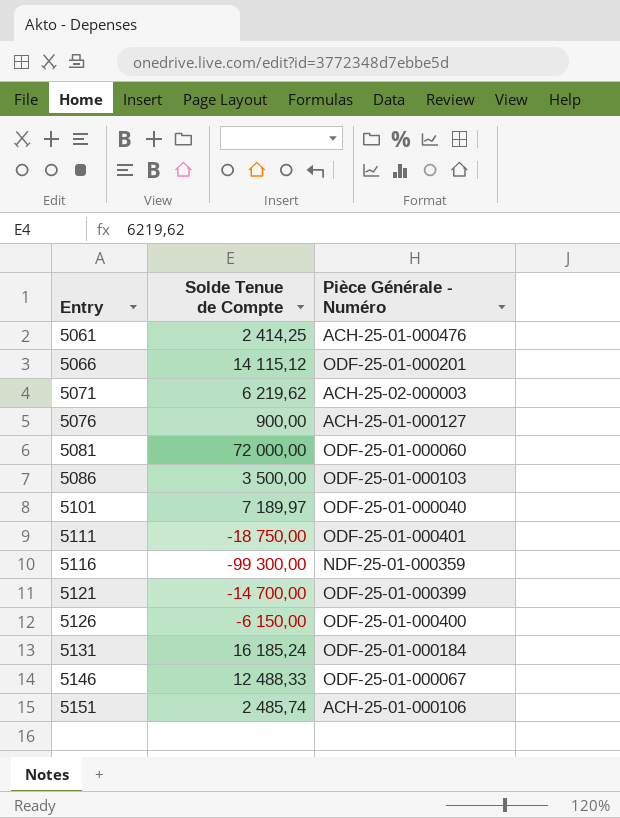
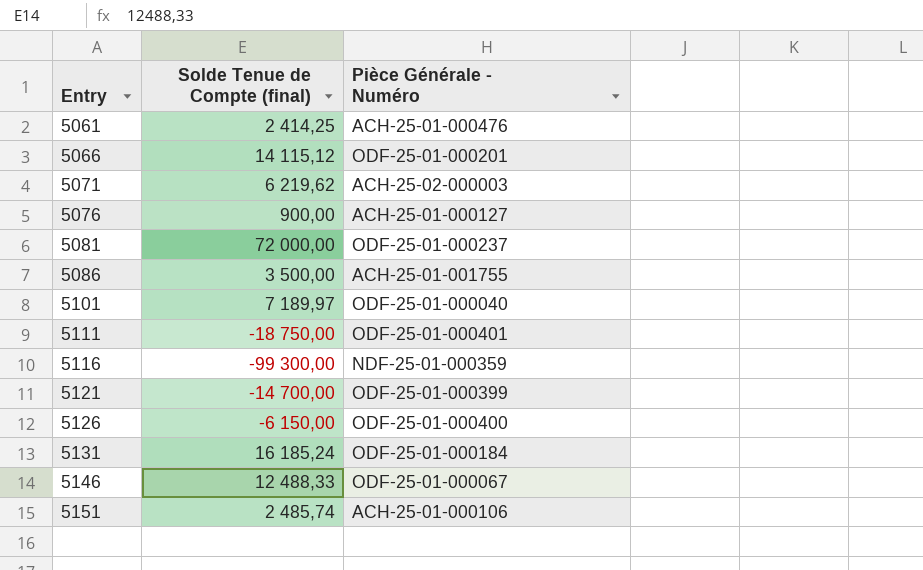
column name: Solde Tenue de Compte -> Solde Tenue de Compte (final)
5081 | Pièce Générale - Numéro: ODF-25-01-000060 -> ODF-25-01-000237
5086 | Pièce Générale - Numéro: ODF-25-01-000103 -> ACH-25-01-001755

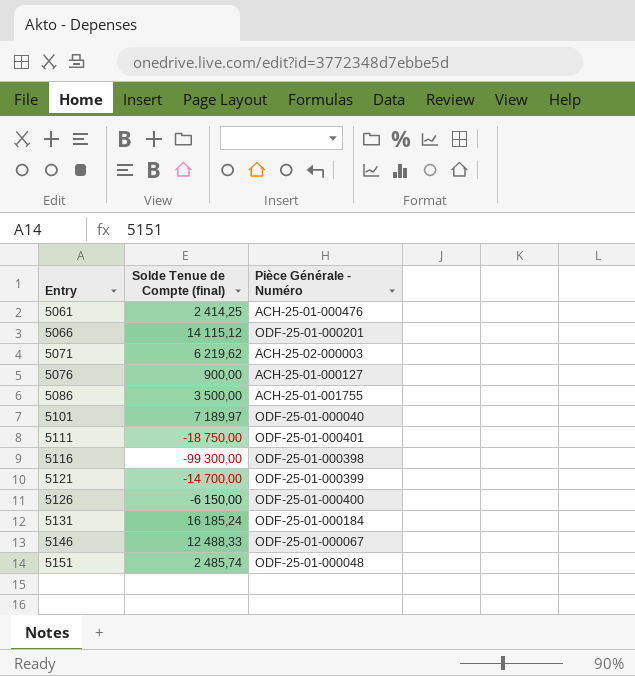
row 5081: 72 000,00 | ODF-25-01-000237 -> none
5116 | Pièce Générale - Numéro: NDF-25-01-000359 -> ODF-25-01-000398
5151 | Pièce Générale - Numéro: ACH-25-01-000106 -> ODF-25-01-000048

